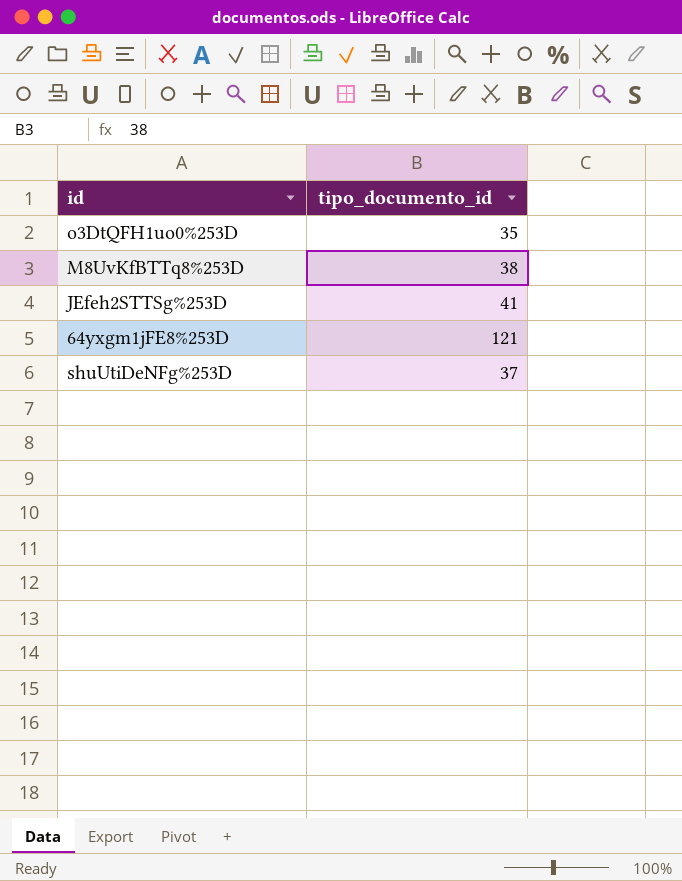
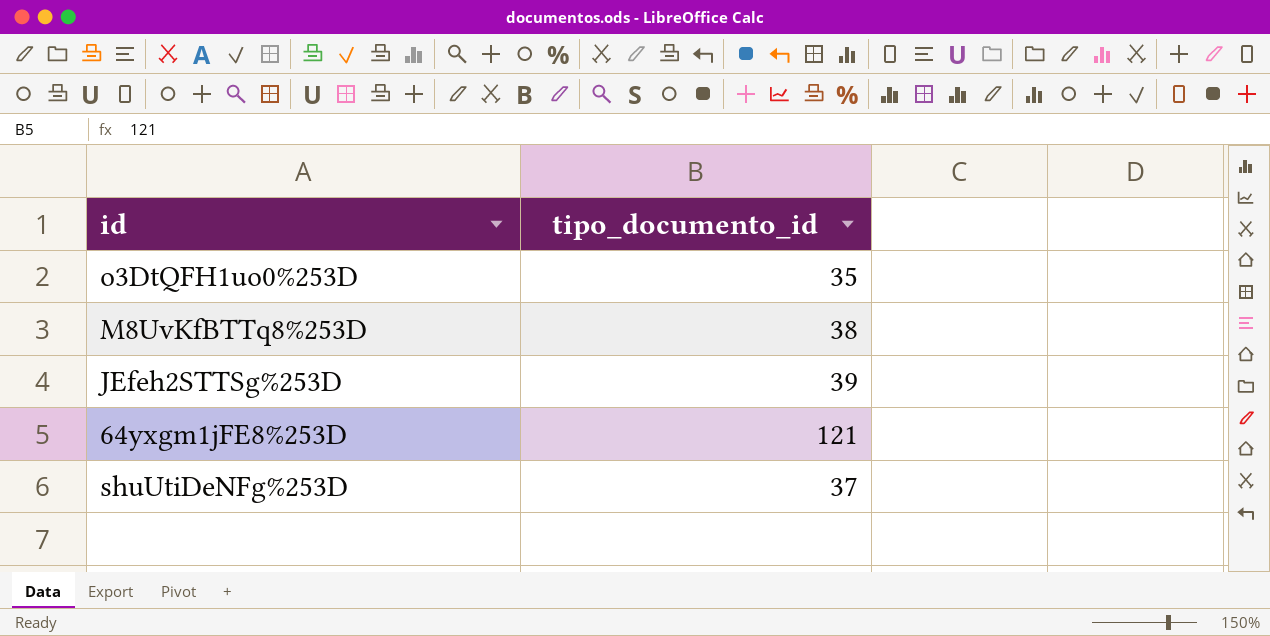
JEfeh2STTSg%253D | tipo_documento_id: 41 -> 39

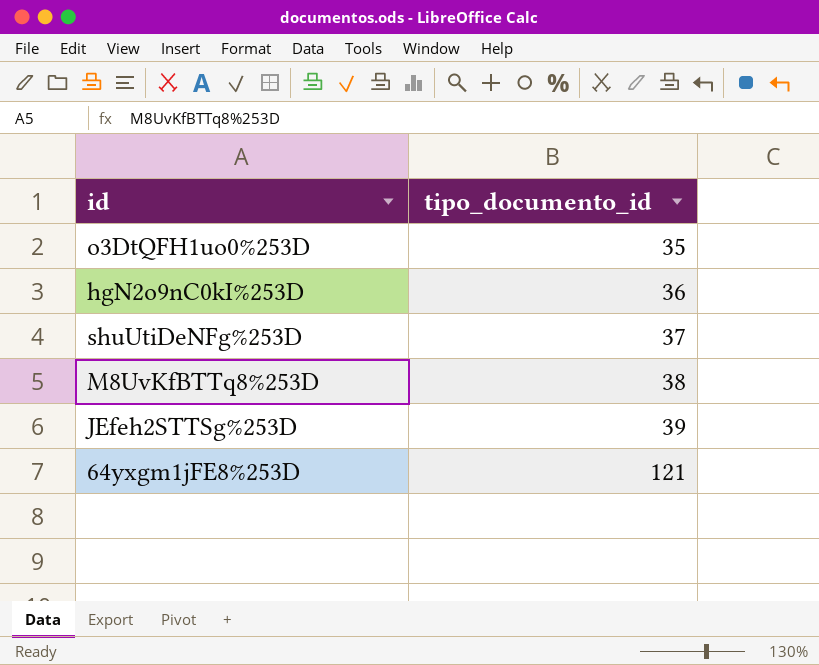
row order: none -> tipo_documento_id ascending
row hgN2o9nC0kI%253D: none -> 36

